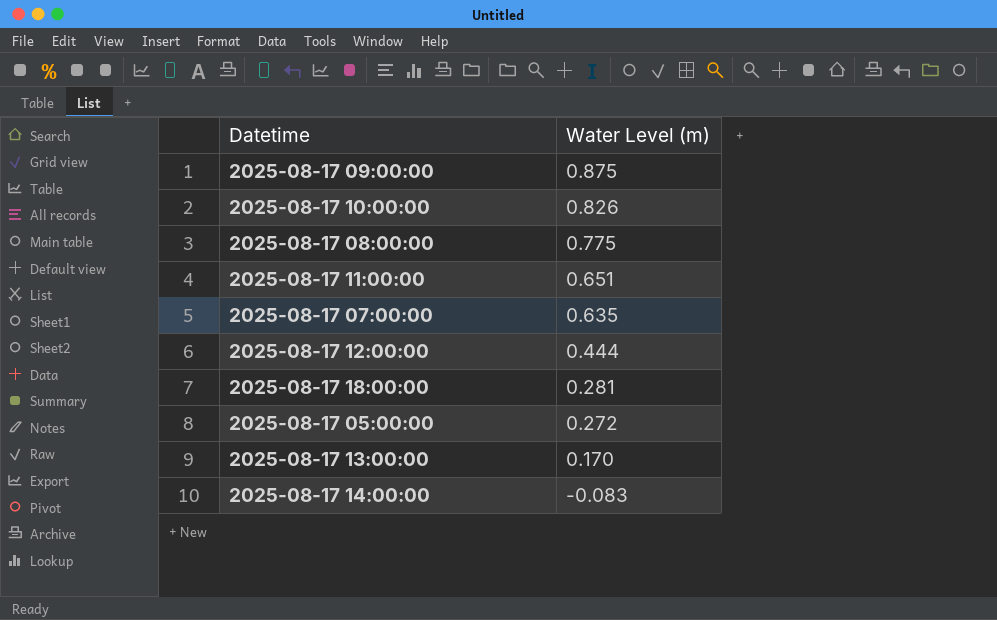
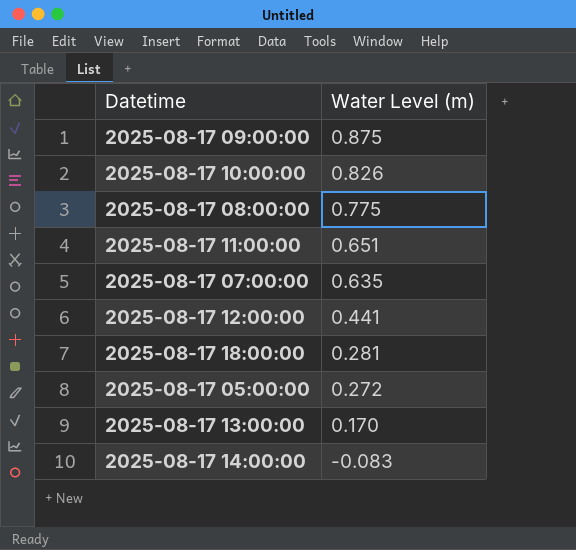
2025-08-17 12:00:00 | Water Level (m): 0.444 -> 0.441

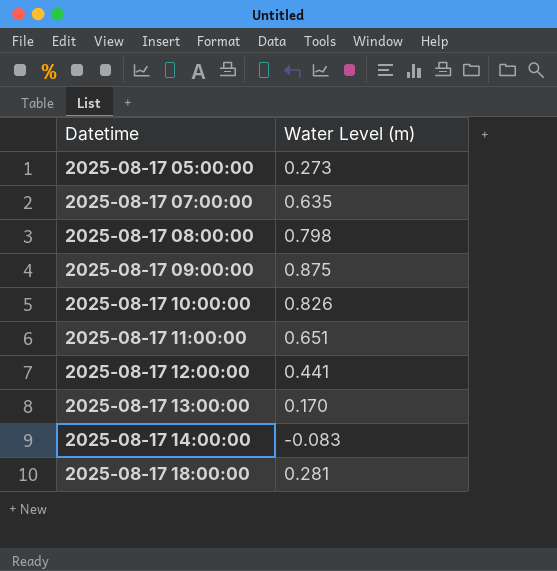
row order: Water Level (m) descending -> Datetime ascending
2025-08-17 05:00:00 | Water Level (m): 0.272 -> 0.273
2025-08-17 08:00:00 | Water Level (m): 0.775 -> 0.798

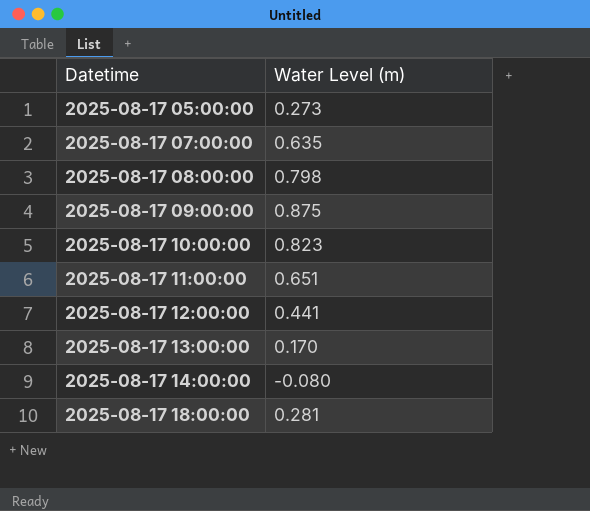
2025-08-17 10:00:00 | Water Level (m): 0.826 -> 0.823
2025-08-17 14:00:00 | Water Level (m): -0.083 -> -0.080

